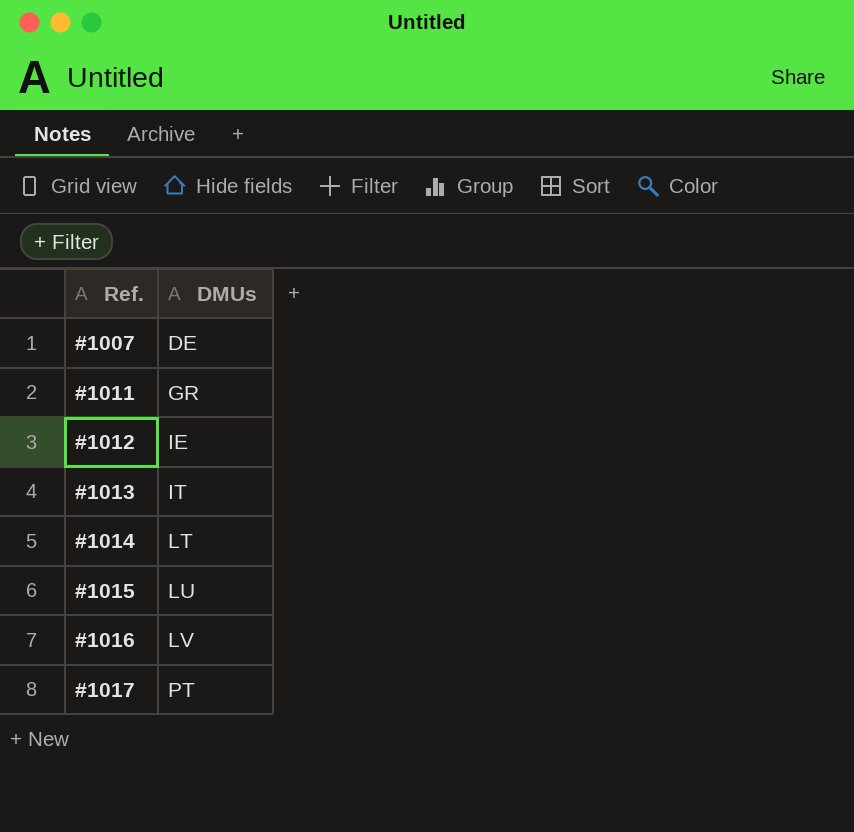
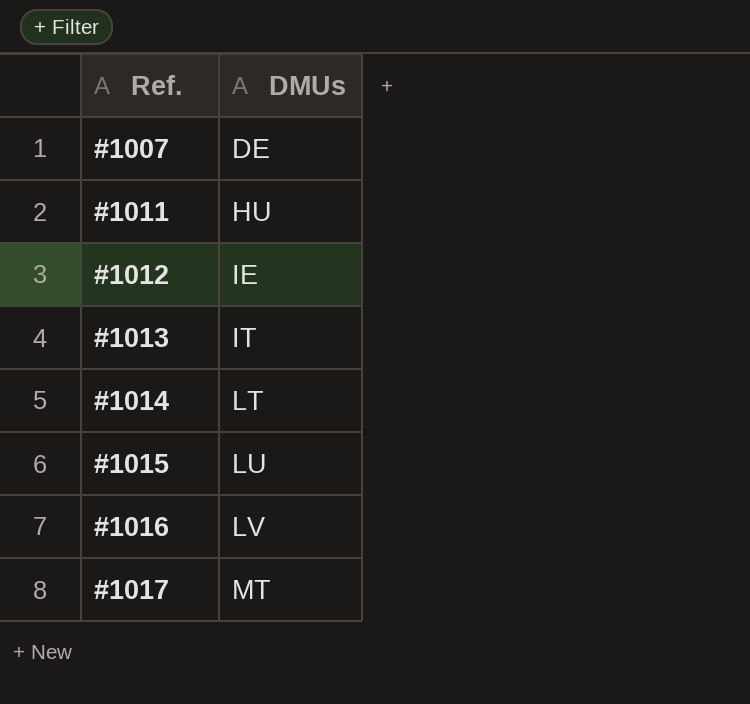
#1011 | DMUs: GR -> HU
#1017 | DMUs: PT -> MT

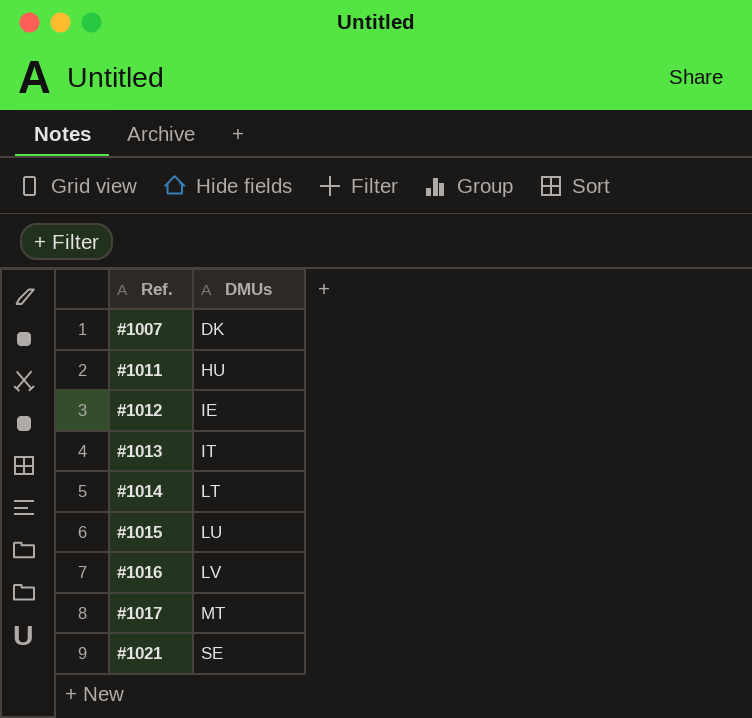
#1007 | DMUs: DE -> DK
row #1021: none -> SE

